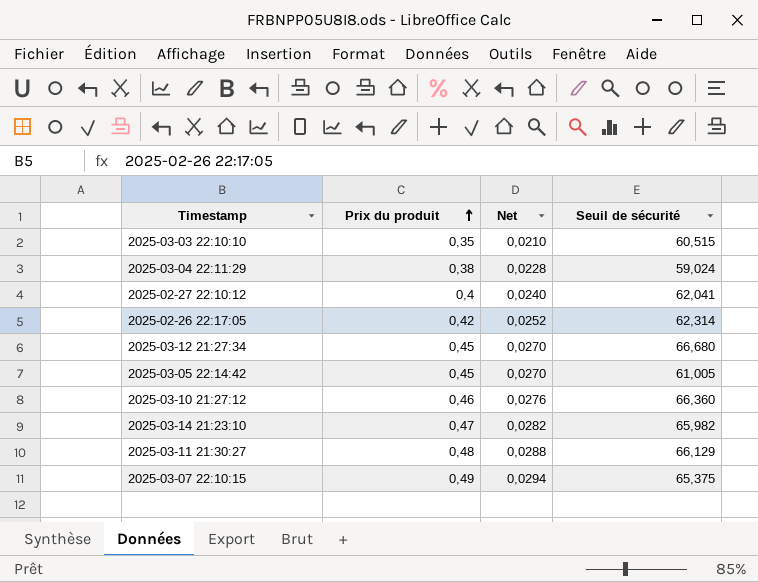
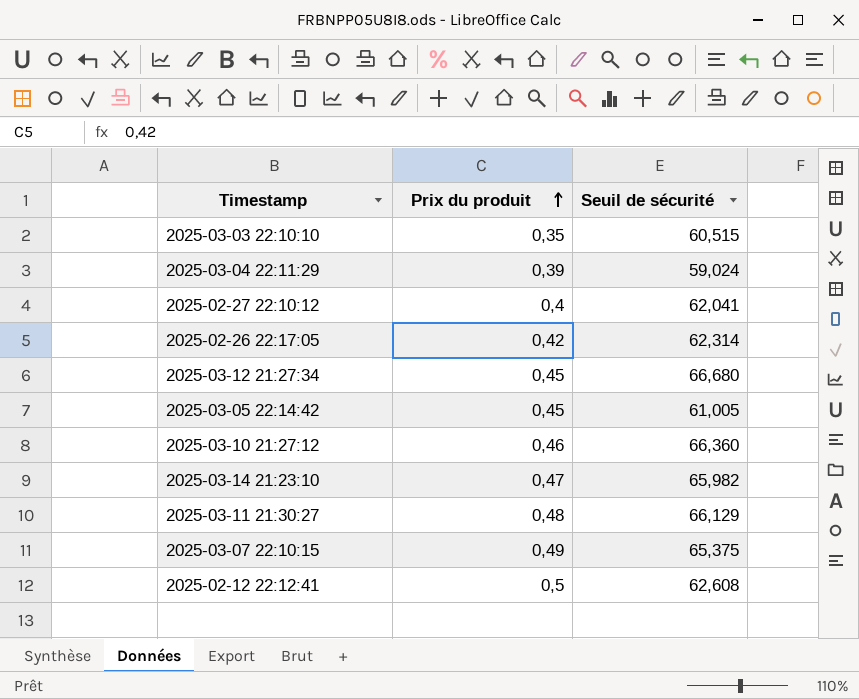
column Net | formula: [Prix du produit] * 0,06 -> none
2025-03-04 22:11:29 | Prix du produit: 0,38 -> 0,39
row 2025-02-12 22:12:41: none -> 0,5 | 62,608

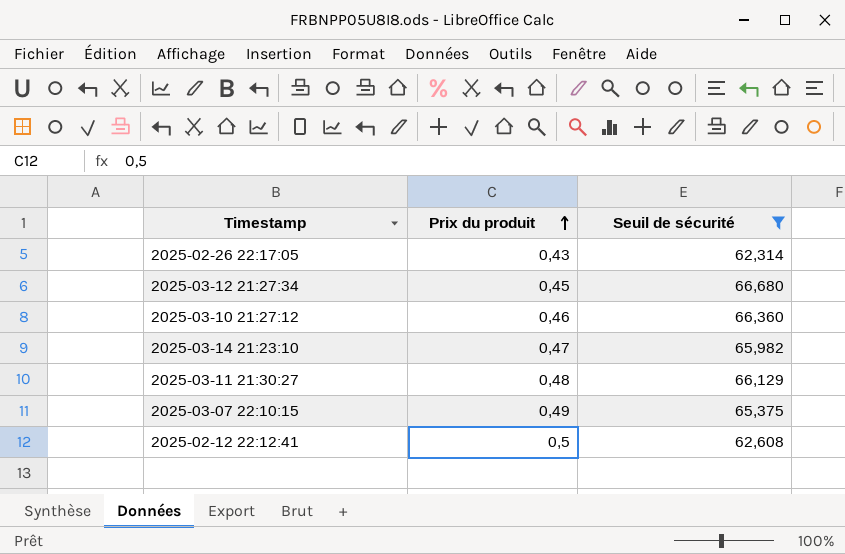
filter: none -> Seuil de sécurité >= 62,314
2025-02-26 22:17:05 | Prix du produit: 0,42 -> 0,43

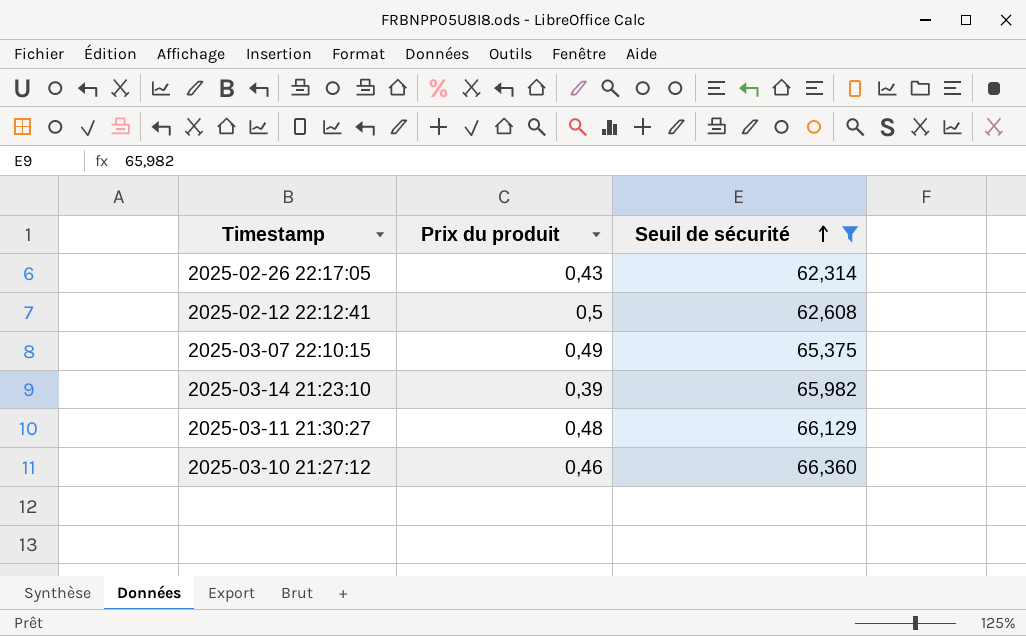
row order: Prix du produit ascending -> Seuil de sécurité ascending
row 2025-03-12 21:27:34: 0,45 | 66,680 -> none
2025-03-14 21:23:10 | Prix du produit: 0,47 -> 0,39

